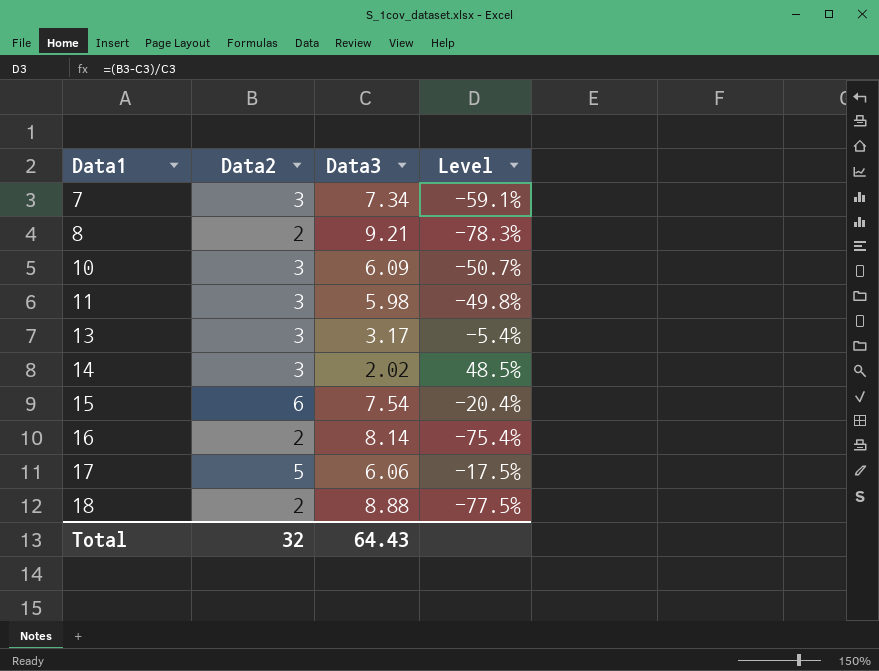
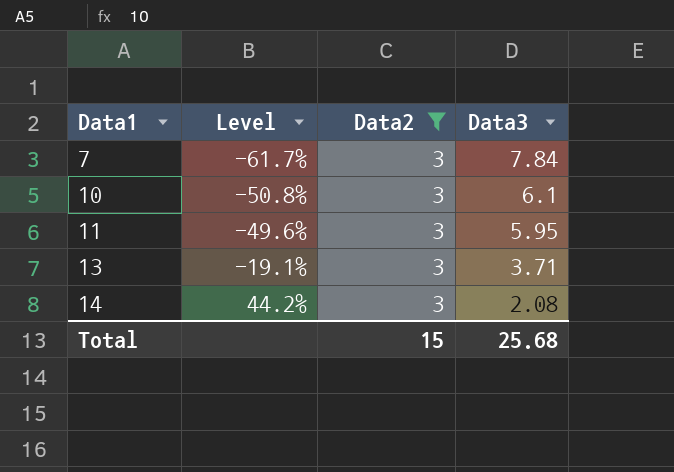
filter: none -> Data2 = 3
column Level | position: 4 -> 2
7 | Level: -59.1% -> -61.7%
7 | Data3: 7.34 -> 7.84
10 | Level: -50.7% -> -50.8%
10 | Data3: 6.09 -> 6.1
11 | Level: -49.8% -> -49.6%
11 | Data3: 5.98 -> 5.95
13 | Level: -5.4% -> -19.1%
13 | Data3: 3.17 -> 3.71
14 | Level: 48.5% -> 44.2%
14 | Data3: 2.02 -> 2.08
Total | Data2: 32 -> 15
Total | Data3: 64.43 -> 25.68

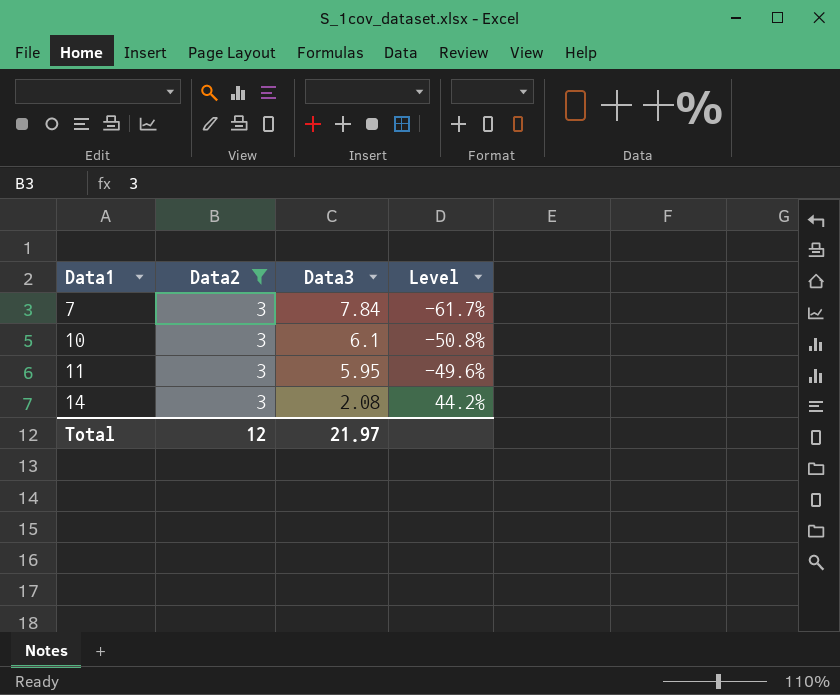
column Level | position: 2 -> 4
row 13: -19.1% | 3 | 3.71 -> none
Total | Data2: 15 -> 12
Total | Data3: 25.68 -> 21.97

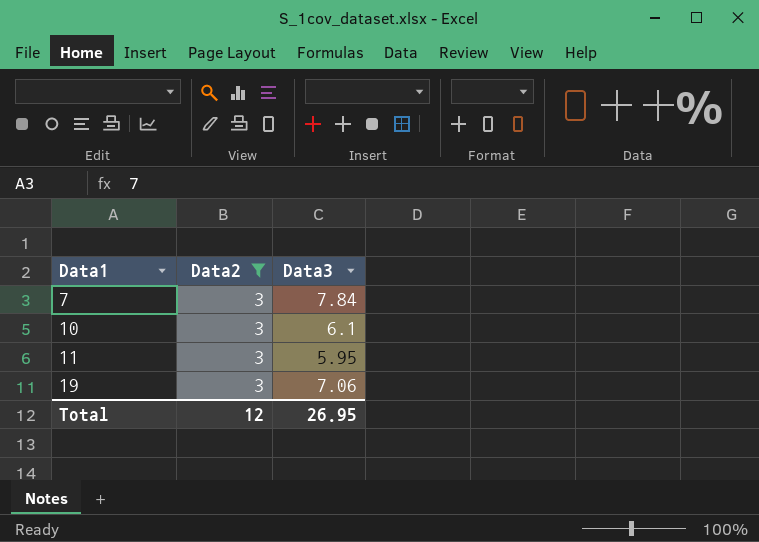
column Level | formula: ([Data2] - [Data3]) / [Data3] -> none
row 14: 3 | 2.08 | 44.2% -> none
row 19: none -> 3 | 7.06
Total | Data3: 21.97 -> 26.95

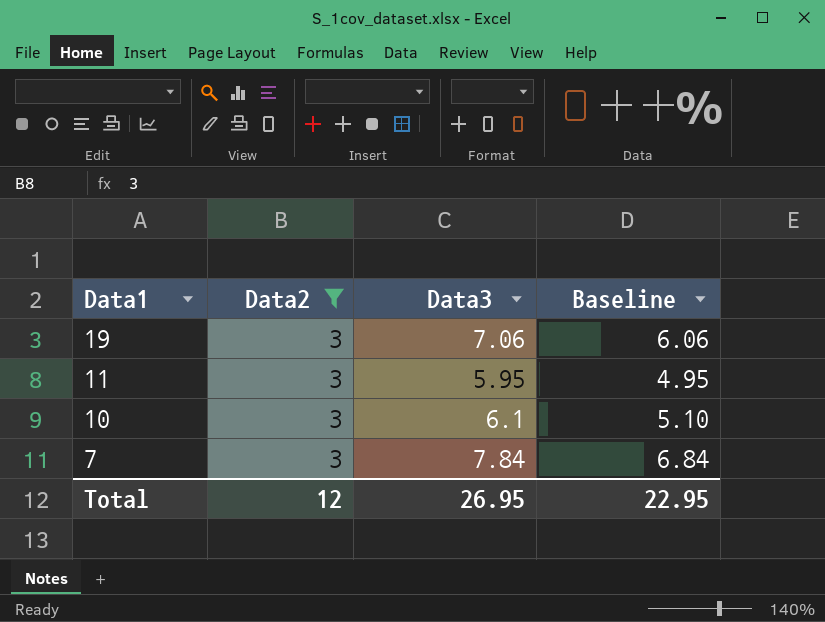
row order: Data1 ascending -> Data1 descending
column Baseline | formula: none -> [Data3] - 1

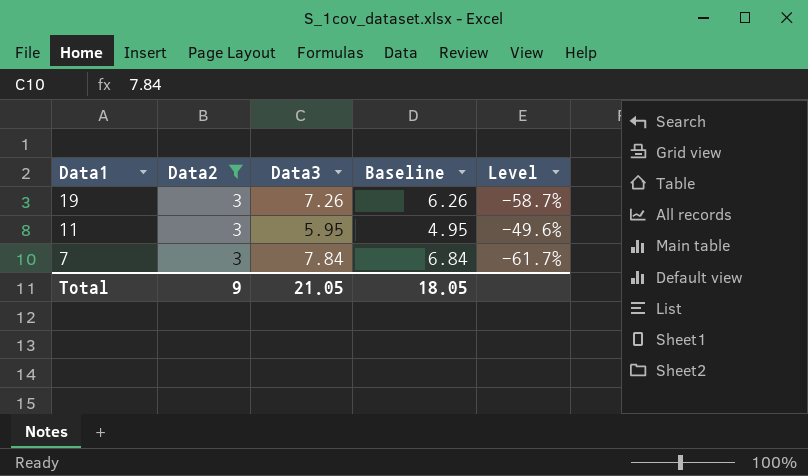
column Level | formula: none -> ([Data2] - [Data3]) / [Data3]
row 10: 3 | 6.1 | 5.10 -> none
19 | Data3: 7.06 -> 7.26
19 | Baseline: 6.06 -> 6.26
Total | Data2: 12 -> 9
Total | Data3: 26.95 -> 21.05
Total | Baseline: 22.95 -> 18.05

